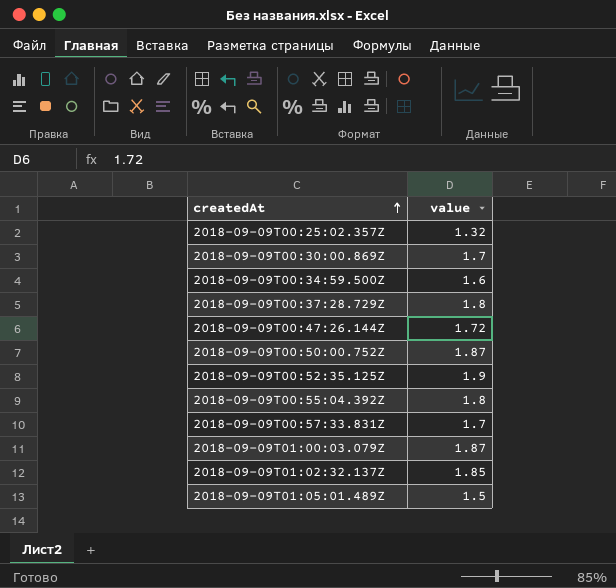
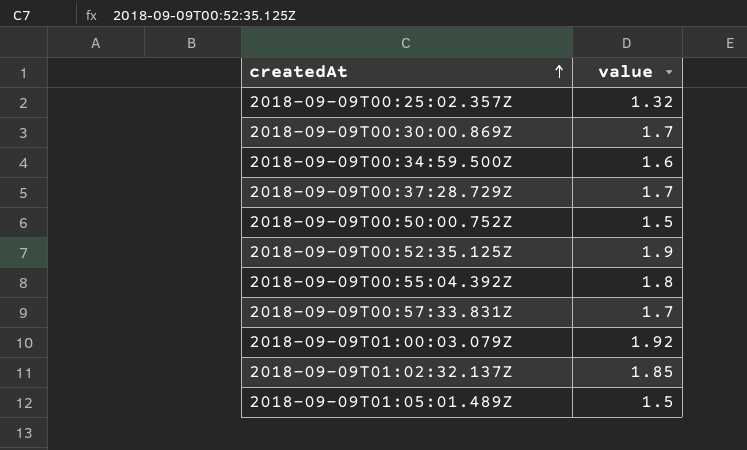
row 2018-09-09T00:47:26.144Z: 1.72 -> none
2018-09-09T00:37:28.729Z | value: 1.8 -> 1.7
2018-09-09T00:50:00.752Z | value: 1.87 -> 1.5
2018-09-09T01:00:03.079Z | value: 1.87 -> 1.92

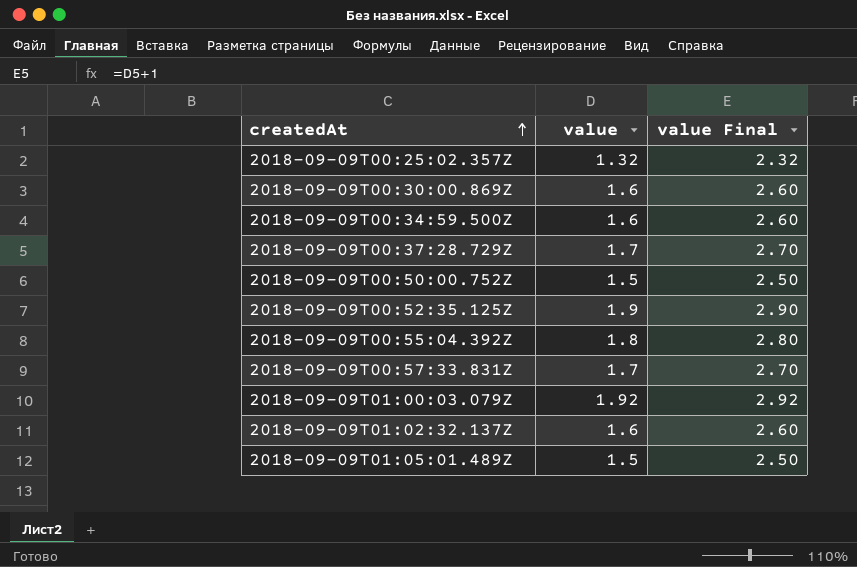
column value Final | formula: none -> [value] + 1
2018-09-09T00:30:00.869Z | value: 1.7 -> 1.6
2018-09-09T01:02:32.137Z | value: 1.85 -> 1.6

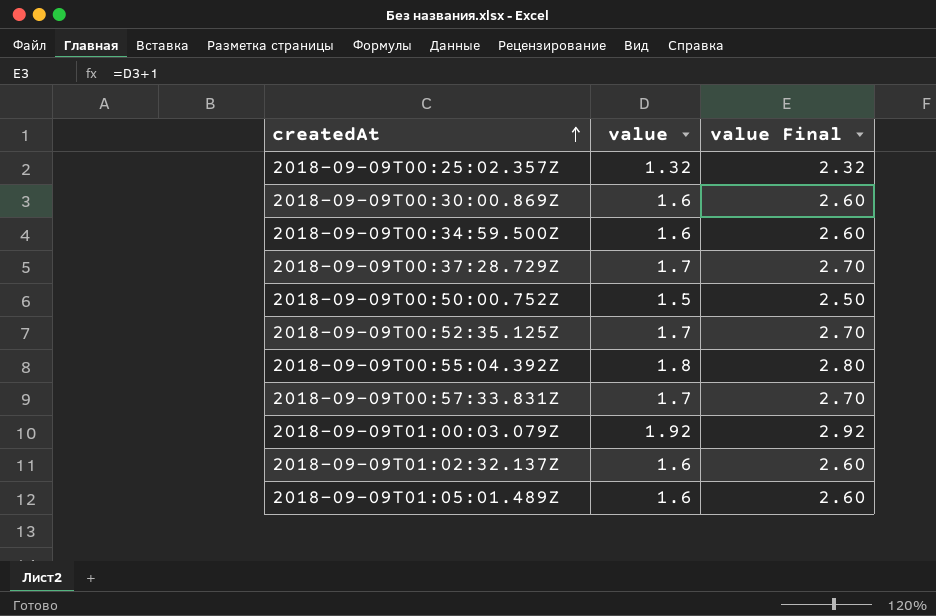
2018-09-09T00:52:35.125Z | value: 1.9 -> 1.7
2018-09-09T00:52:35.125Z | value Final: 2.90 -> 2.70
2018-09-09T01:05:01.489Z | value: 1.5 -> 1.6
2018-09-09T01:05:01.489Z | value Final: 2.50 -> 2.60

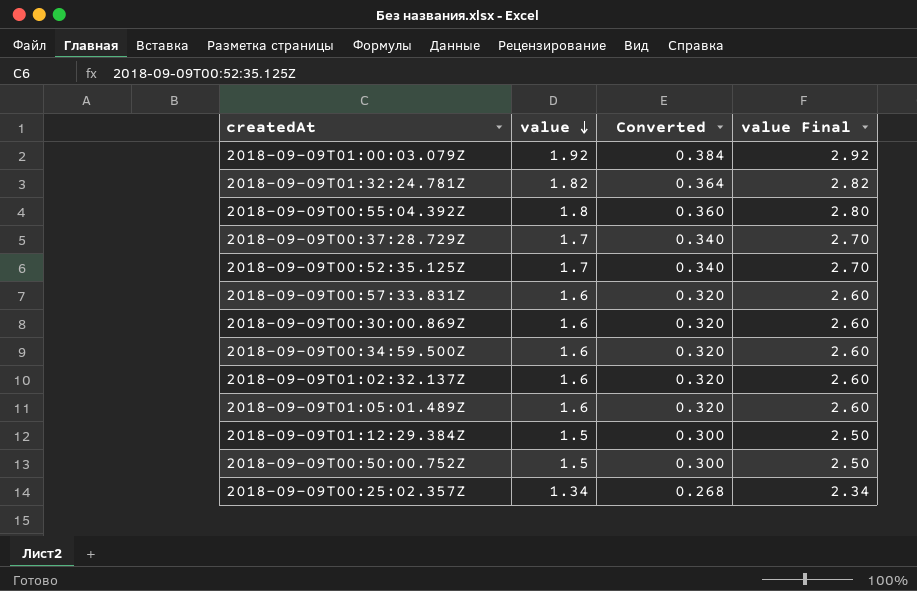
row order: createdAt ascending -> value descending
column Converted | formula: none -> [value] * 0.2
row 2018-09-09T01:32:24.781Z: none -> 1.82 | 0.364 | 2.82
2018-09-09T00:57:33.831Z | value: 1.7 -> 1.6
2018-09-09T00:57:33.831Z | value Final: 2.70 -> 2.60
row 2018-09-09T01:12:29.384Z: none -> 1.5 | 0.300 | 2.50
2018-09-09T00:25:02.357Z | value: 1.32 -> 1.34
2018-09-09T00:25:02.357Z | value Final: 2.32 -> 2.34

